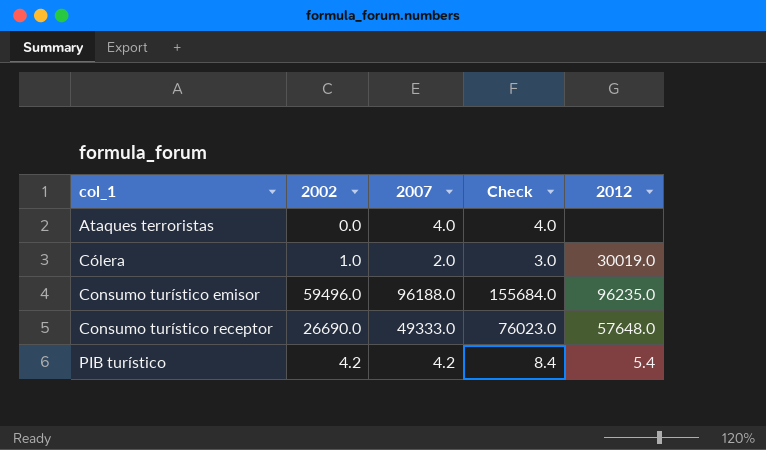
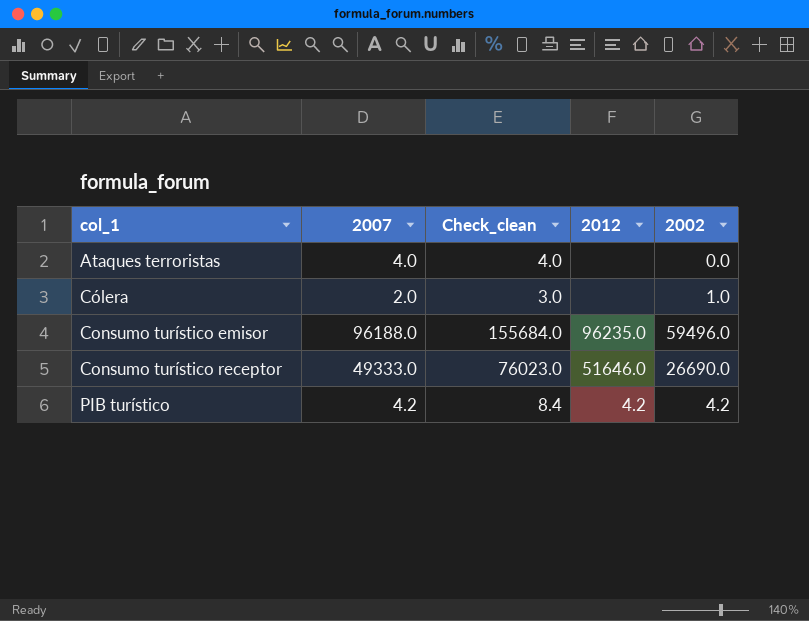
column name: Check -> Check_clean
column 2002 | position: 2 -> 5
Cólera | 2012: 30019.0 -> none
Consumo turístico receptor | 2012: 57648.0 -> 51646.0
PIB turístico | 2012: 5.4 -> 4.2

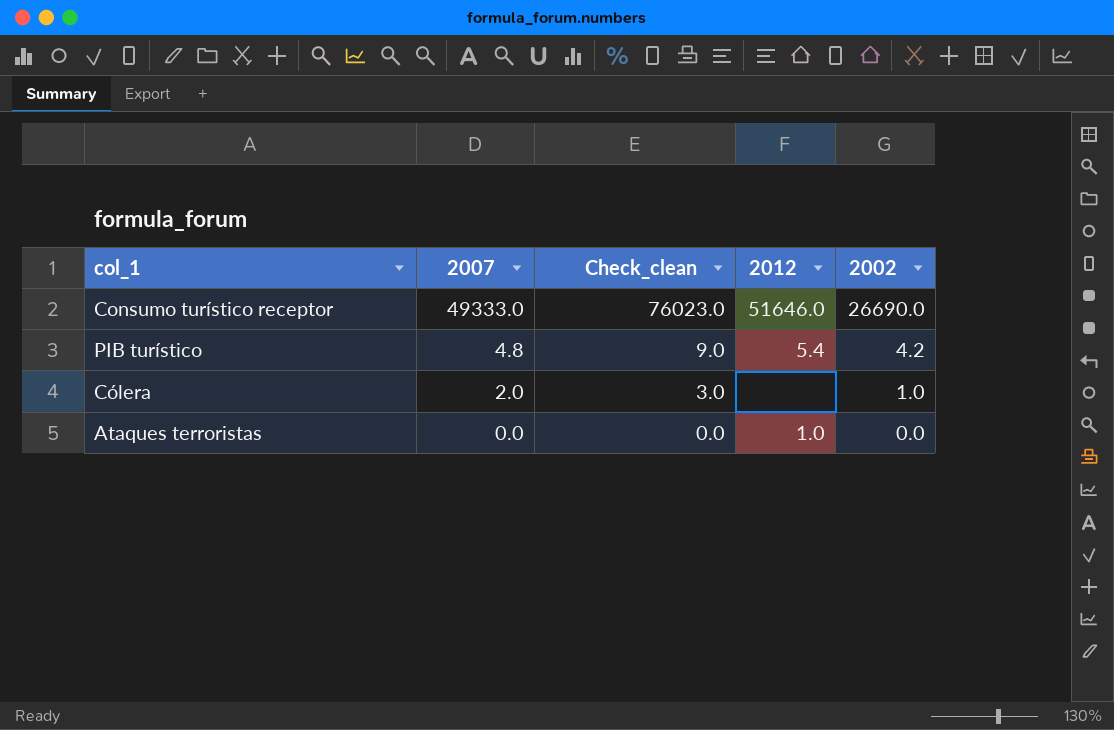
row order: col_1 ascending -> 2007 descending
row Consumo turístico emisor: 96188.0 | 155684.0 | 96235.0 | 59496.0 -> none
PIB turístico | 2007: 4.2 -> 4.8
PIB turístico | Check_clean: 8.4 -> 9.0
PIB turístico | 2012: 4.2 -> 5.4
Ataques terroristas | 2007: 4.0 -> 0.0
Ataques terroristas | Check_clean: 4.0 -> 0.0
Ataques terroristas | 2012: none -> 1.0

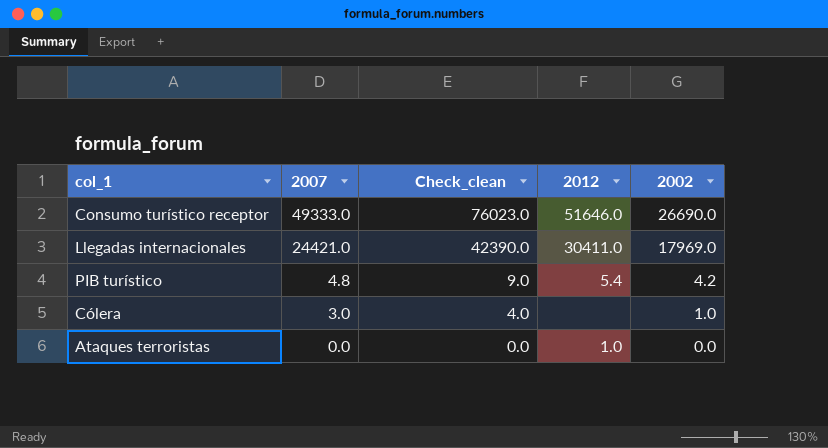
row Llegadas internacionales: none -> 24421.0 | 42390.0 | 30411.0 | 17969.0
Cólera | 2007: 2.0 -> 3.0
Cólera | Check_clean: 3.0 -> 4.0

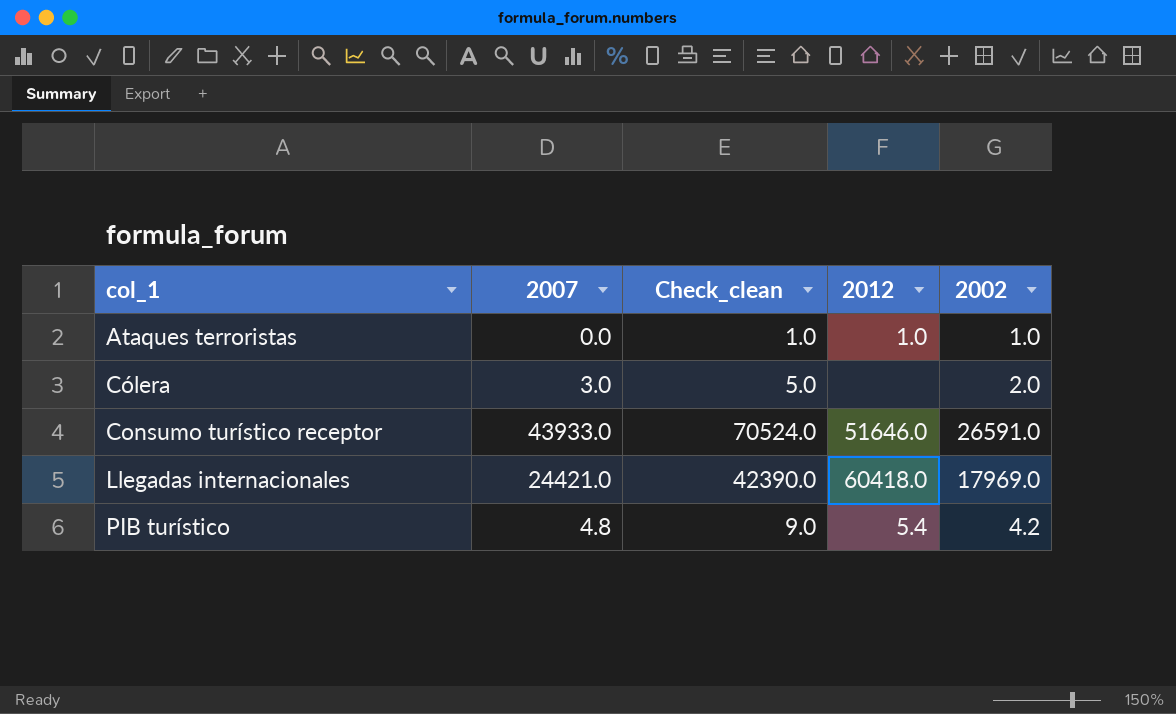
row order: 2007 descending -> col_1 ascending
Ataques terroristas | Check_clean: 0.0 -> 1.0
Ataques terroristas | 2002: 0.0 -> 1.0
Cólera | Check_clean: 4.0 -> 5.0
Cólera | 2002: 1.0 -> 2.0
Consumo turístico receptor | 2007: 49333.0 -> 43933.0
Consumo turístico receptor | Check_clean: 76023.0 -> 70524.0
Consumo turístico receptor | 2002: 26690.0 -> 26591.0
Llegadas internacionales | 2012: 30411.0 -> 60418.0

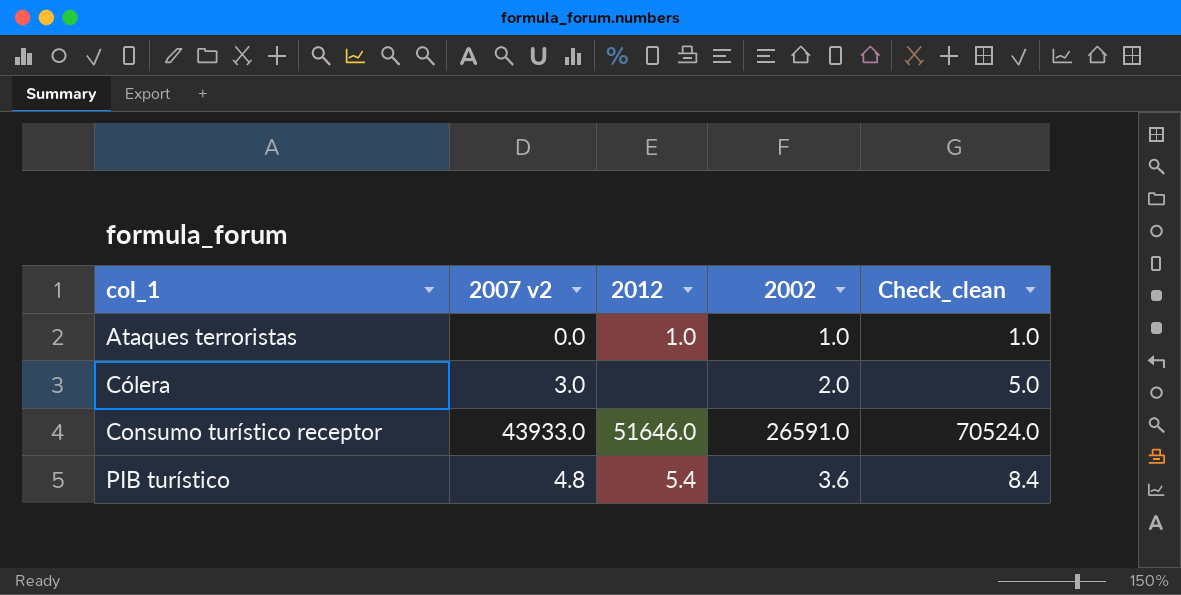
column name: 2007 -> 2007 v2
column Check_clean | position: 3 -> 5
row Llegadas internacionales: 24421.0 | 42390.0 | 60418.0 | 17969.0 -> none
PIB turístico | 2002: 4.2 -> 3.6
PIB turístico | Check_clean: 9.0 -> 8.4

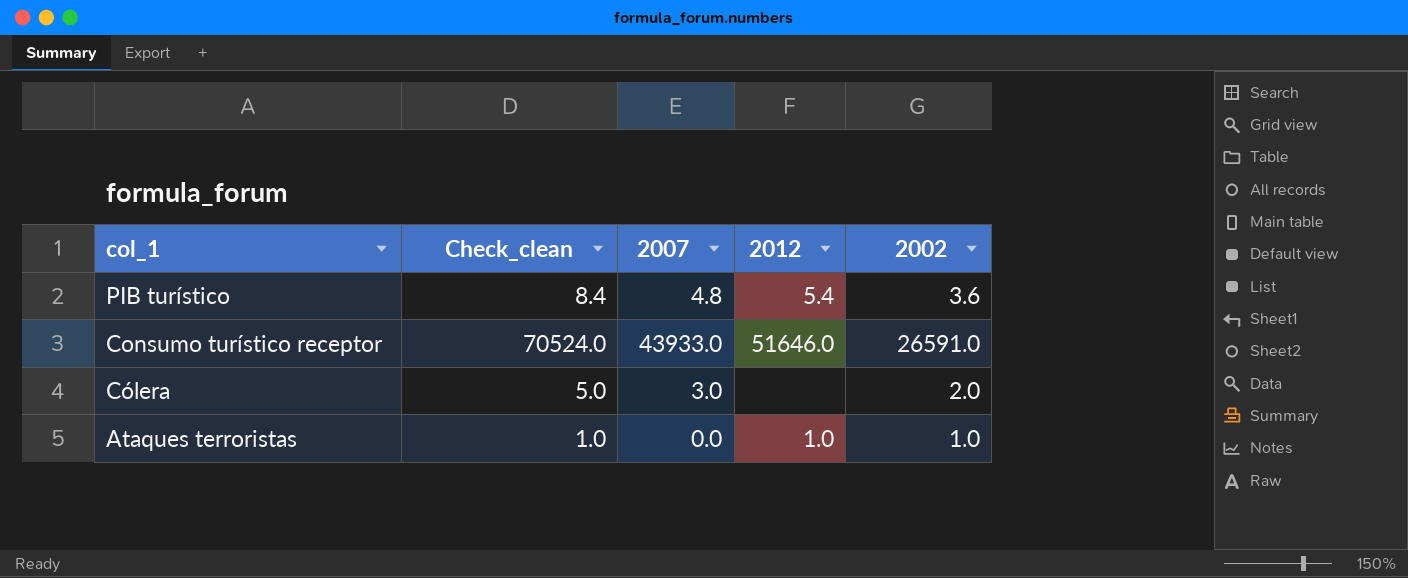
row order: col_1 ascending -> col_1 descending
column Check_clean | position: 5 -> 2
column name: 2007 v2 -> 2007

